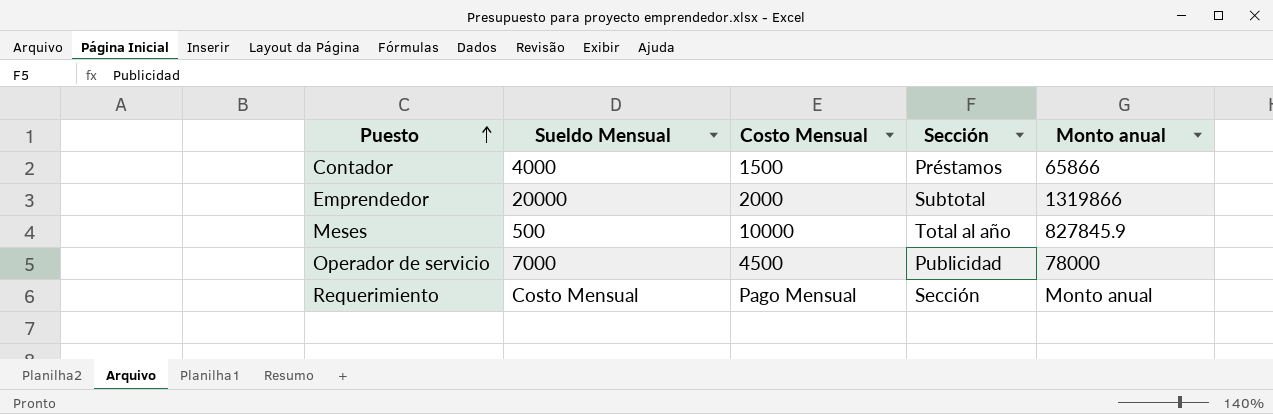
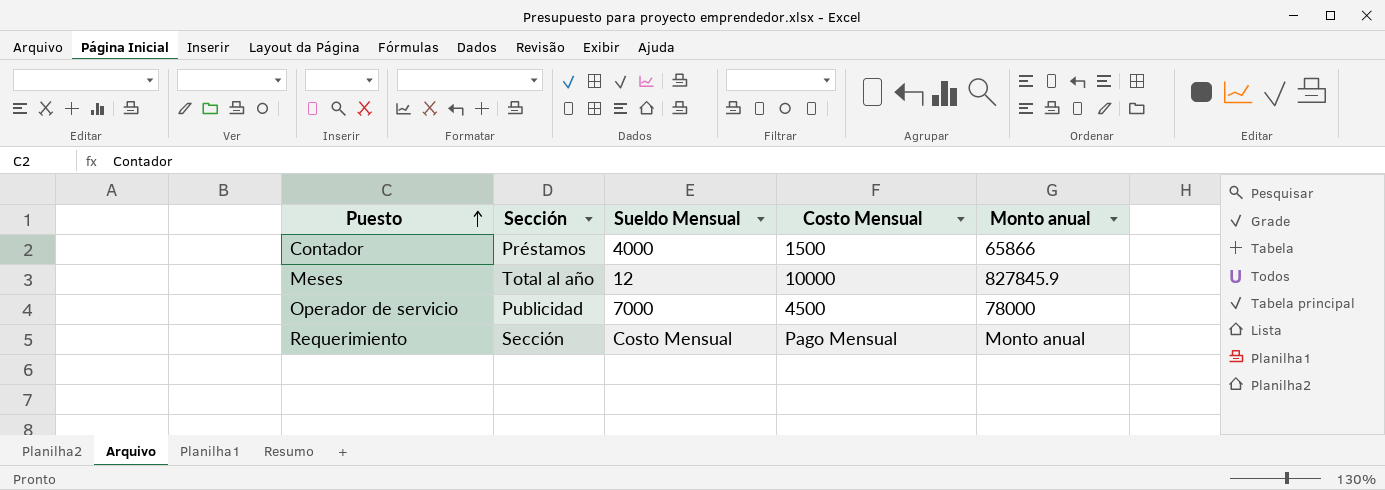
column Sección | position: 4 -> 2
row Emprendedor: 20000 | 2000 | Subtotal | 1319866 -> none
Meses | Sueldo Mensual: 500 -> 12

